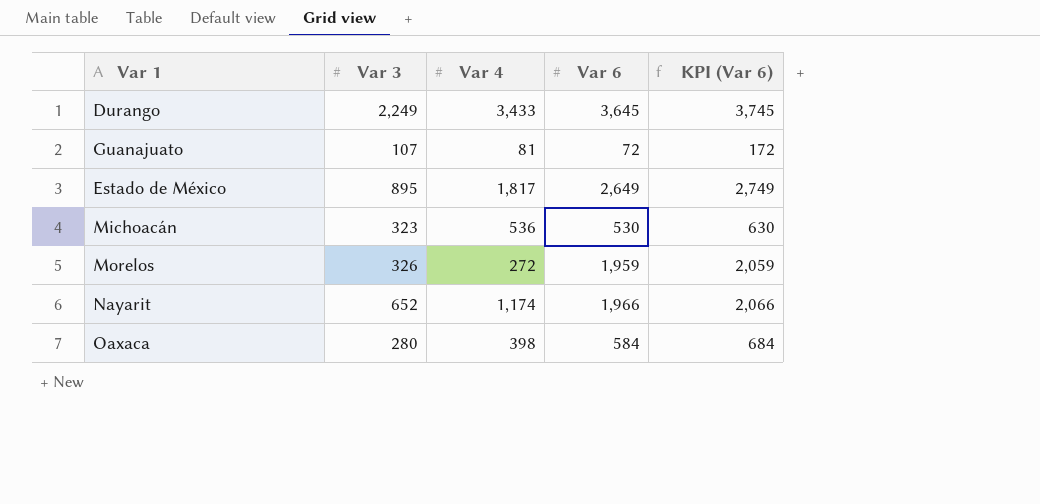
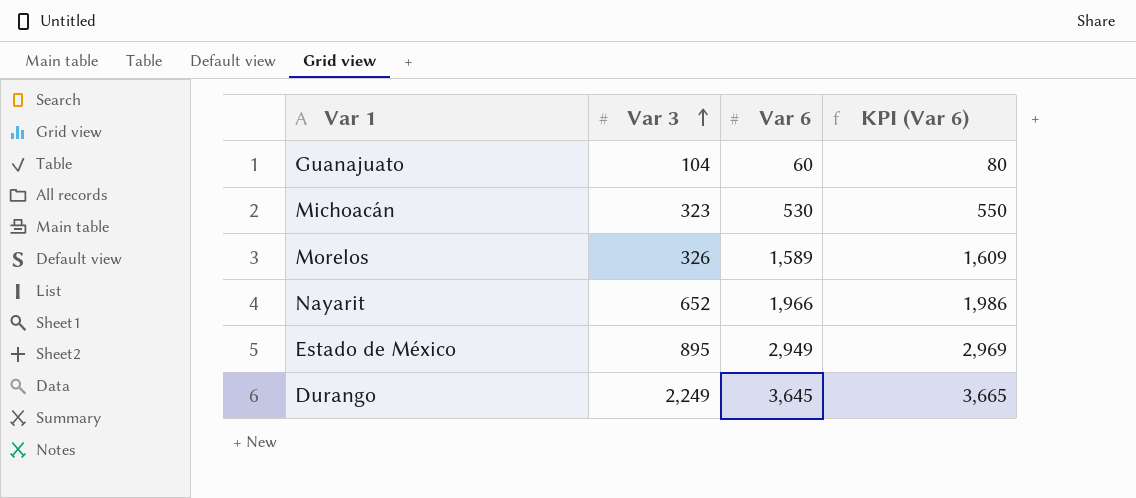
row order: none -> Var 3 ascending
column Var 4 | position: 3 -> none
column KPI (Var 6) | formula: [Var 6] + 100 -> [Var 6] + 20
row Oaxaca: 280 | 398 | 584 | 684 -> none
Guanajuato | Var 3: 107 -> 104
Guanajuato | Var 6: 72 -> 60
Morelos | Var 6: 1,959 -> 1,589
Estado de México | Var 6: 2,649 -> 2,949

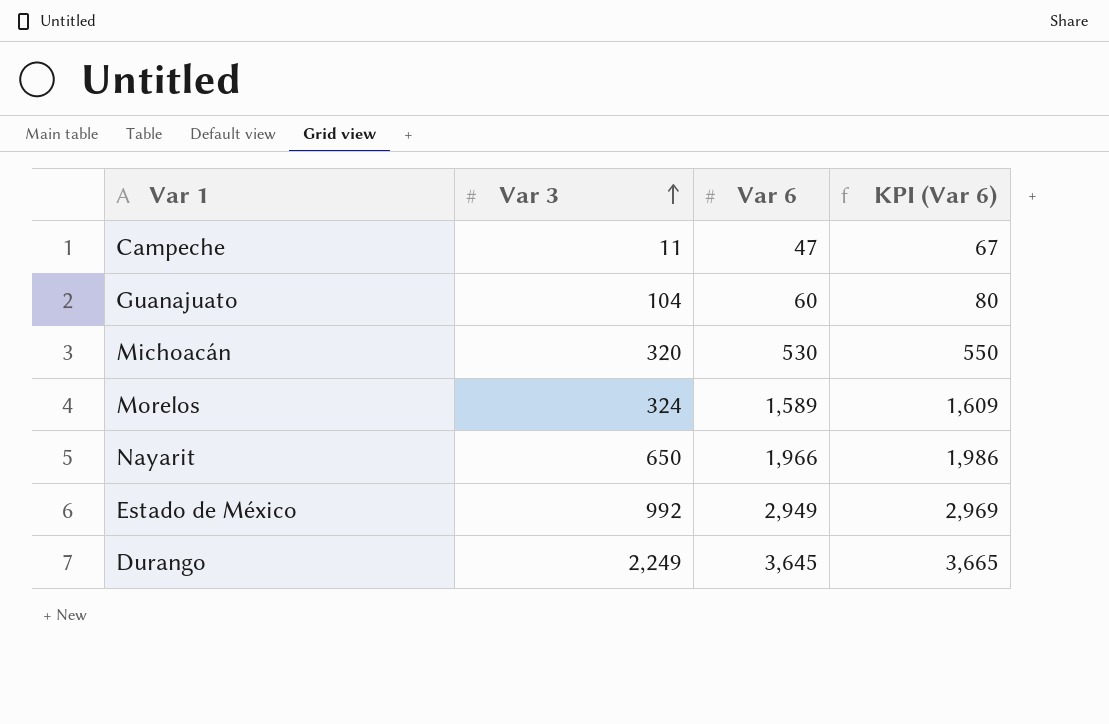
row Campeche: none -> 11 | 47 | 67
Michoacán | Var 3: 323 -> 320
Morelos | Var 3: 326 -> 324
Nayarit | Var 3: 652 -> 650
Estado de México | Var 3: 895 -> 992

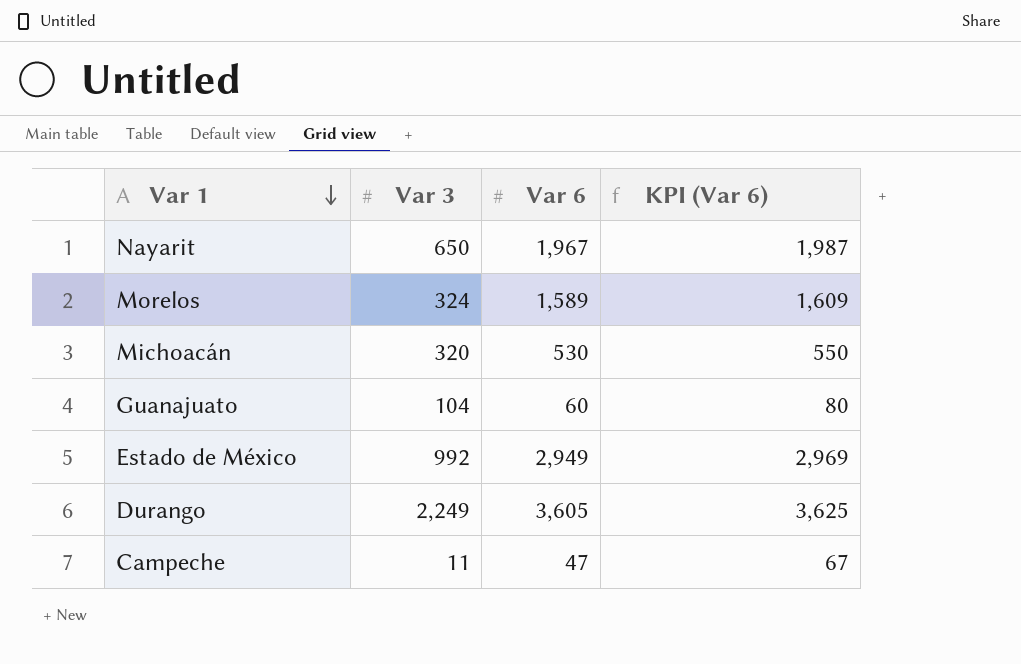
row order: Var 3 ascending -> Var 1 descending
Nayarit | Var 6: 1,966 -> 1,967
Nayarit | KPI (Var 6): 1,986 -> 1,987
Durango | Var 6: 3,645 -> 3,605
Durango | KPI (Var 6): 3,665 -> 3,625

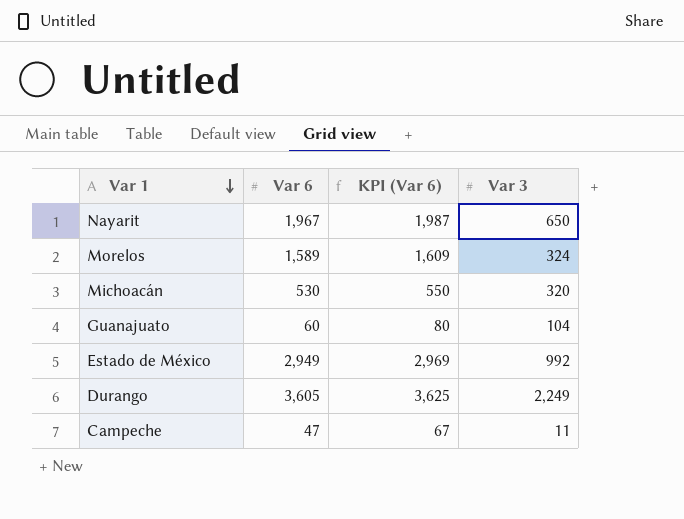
column Var 3 | position: 2 -> 4

